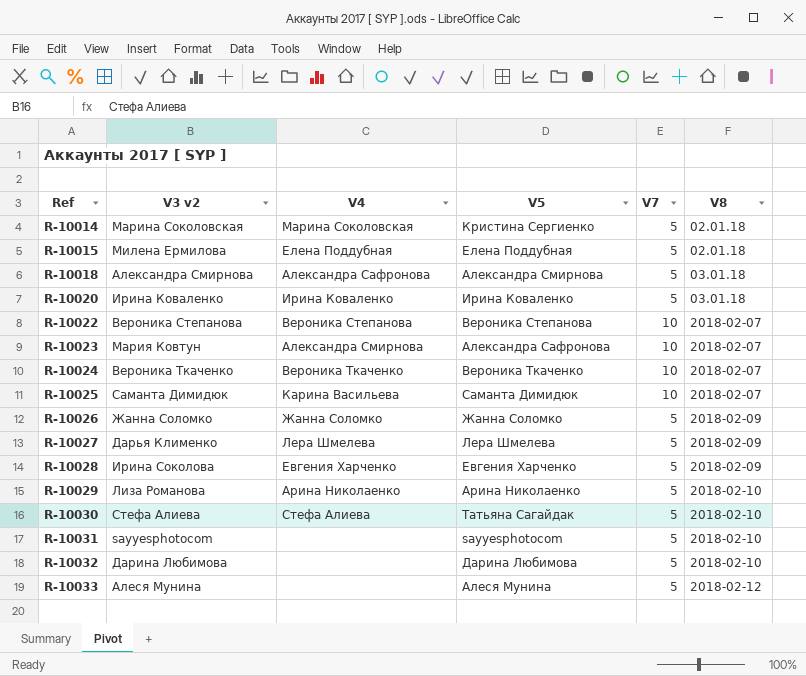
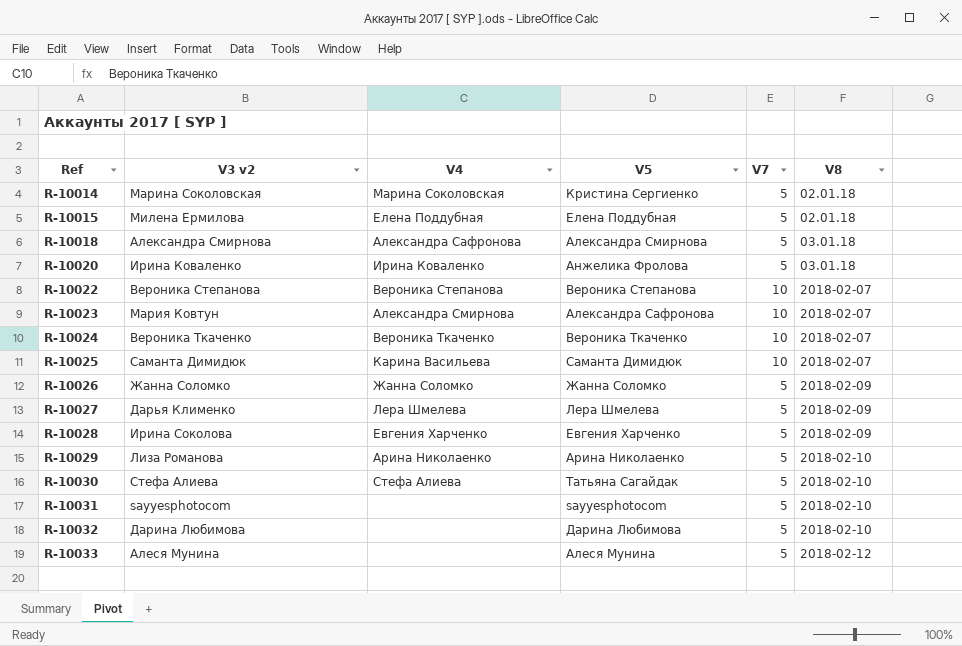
R-10020 | V5: Ирина Коваленко -> Анжелика Фролова

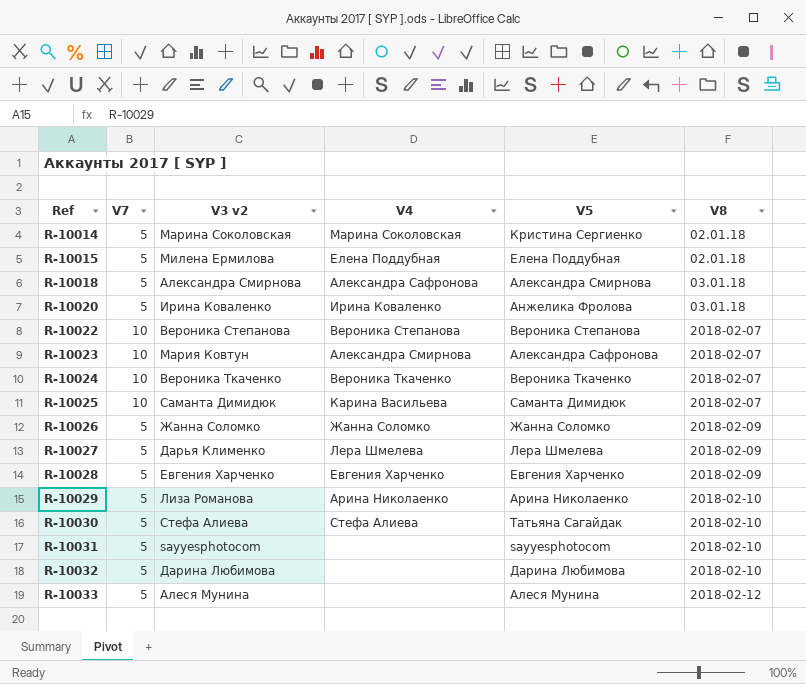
column V7 | position: 5 -> 2
R-10028 | V3 v2: Ирина Соколова -> Евгения Харченко

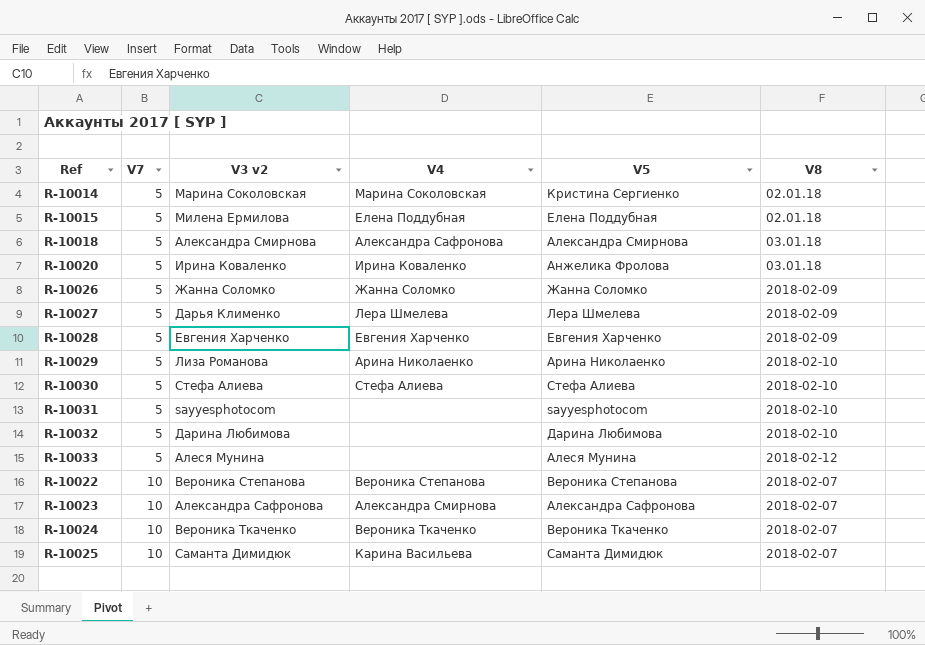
row order: Ref ascending -> V7 ascending
R-10030 | V5: Татьяна Сагайдак -> Стефа Алиева
R-10023 | V3 v2: Мария Ковтун -> Александра Сафронова

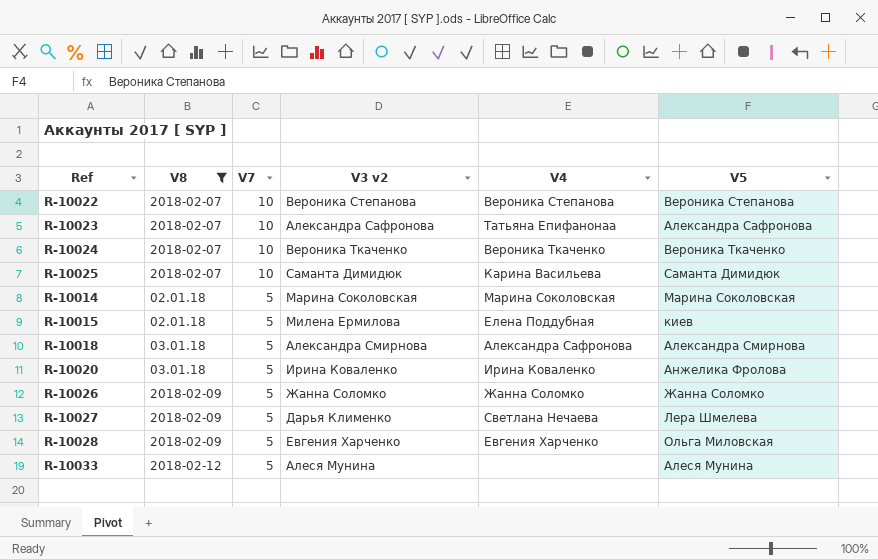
filter: none -> V8 != 2018-02-10
row order: V7 ascending -> V7 descending
column V8 | position: 6 -> 2
R-10023 | V4: Александра Смирнова -> Татьяна Епифанонаа
R-10014 | V5: Кристина Сергиенко -> Марина Соколовская
R-10015 | V5: Елена Поддубная -> киев
R-10027 | V4: Лера Шмелева -> Светлана Нечаева
R-10028 | V5: Евгения Харченко -> Ольга Миловская

